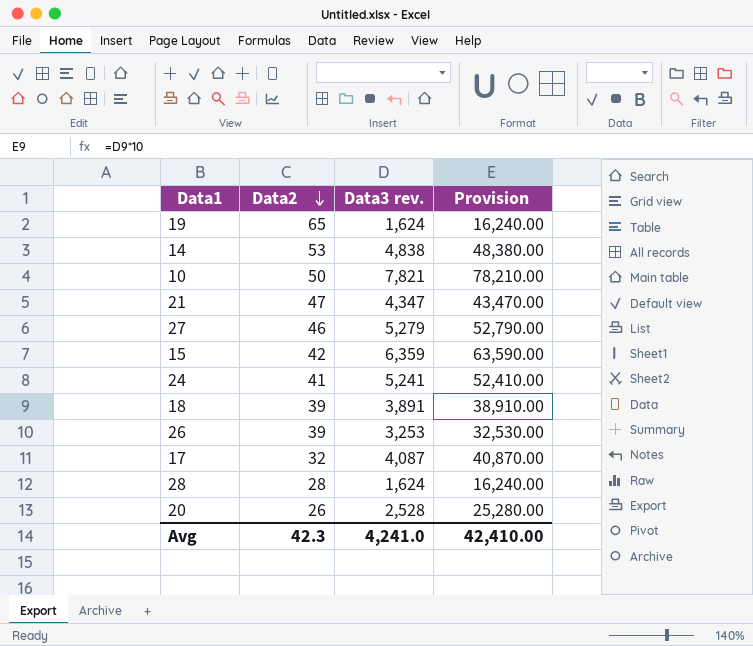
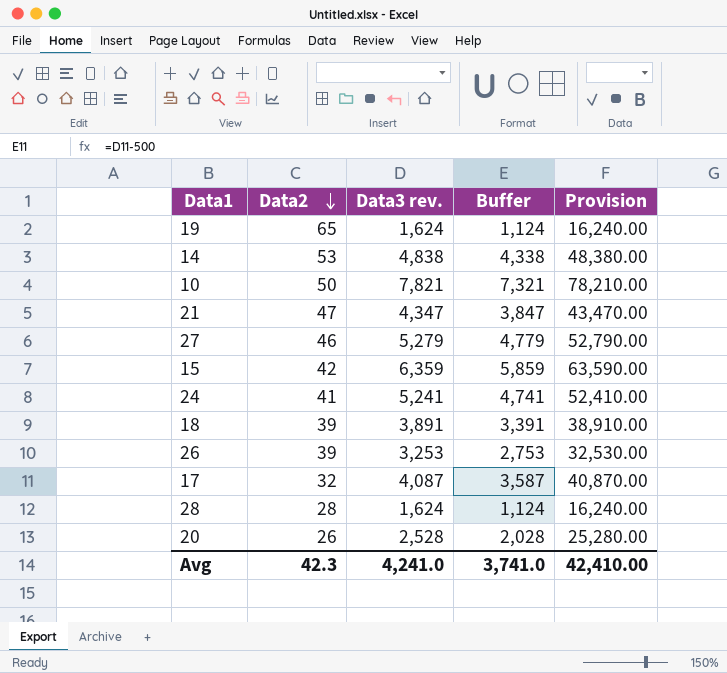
column Buffer | formula: none -> [Data3 rev.] - 500

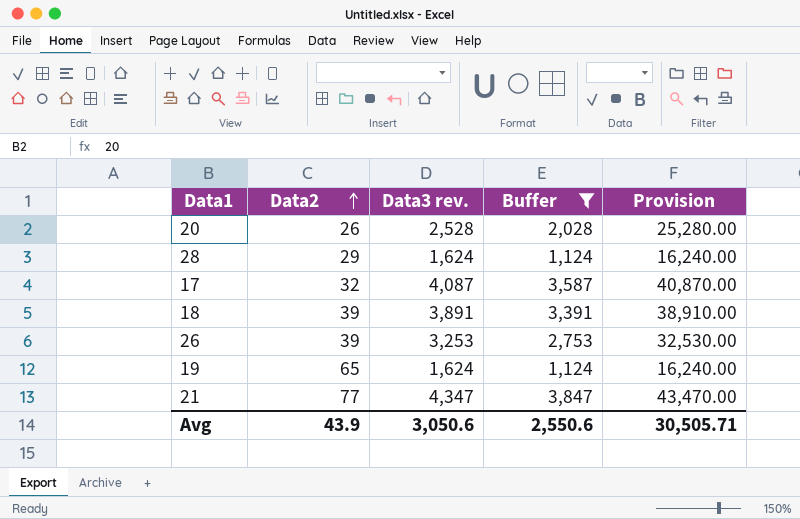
filter: none -> Buffer <= 3,847
row order: Data2 descending -> Data2 ascending
28 | Data2: 28 -> 29
21 | Data2: 47 -> 77
Avg | Data2: 42.3 -> 43.9
Avg | Data3 rev.: 4,241.0 -> 3,050.6
Avg | Buffer: 3,741.0 -> 2,550.6
Avg | Provision: 42,410.00 -> 30,505.71

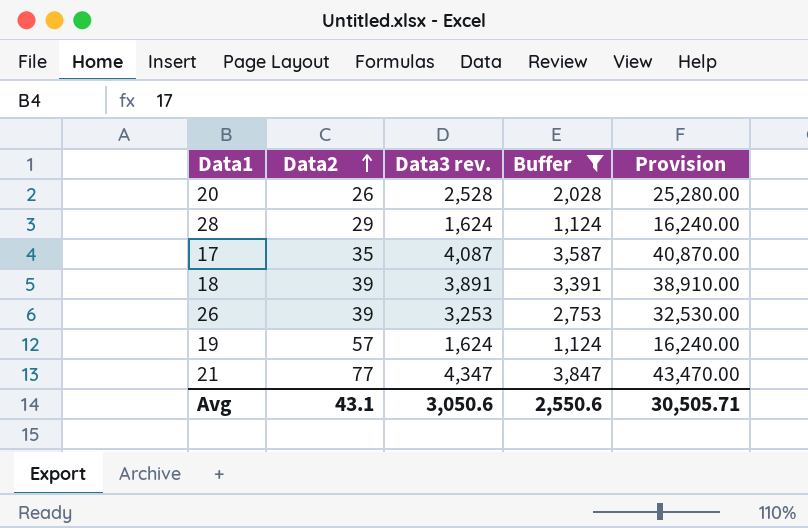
17 | Data2: 32 -> 35
19 | Data2: 65 -> 57
Avg | Data2: 43.9 -> 43.1

